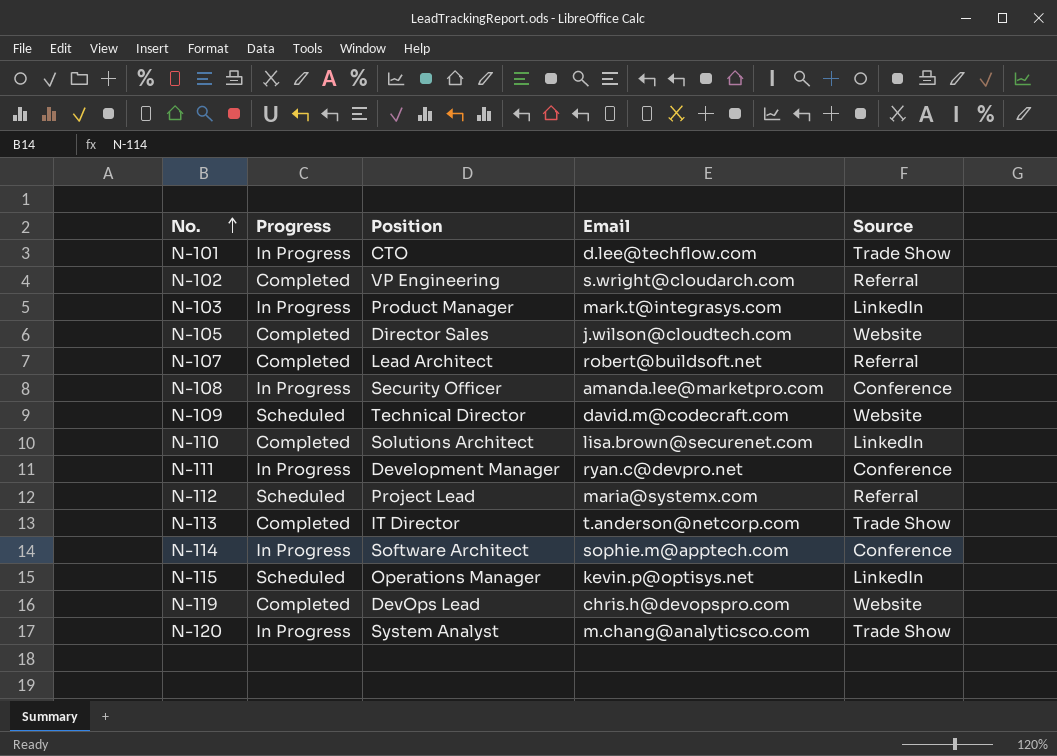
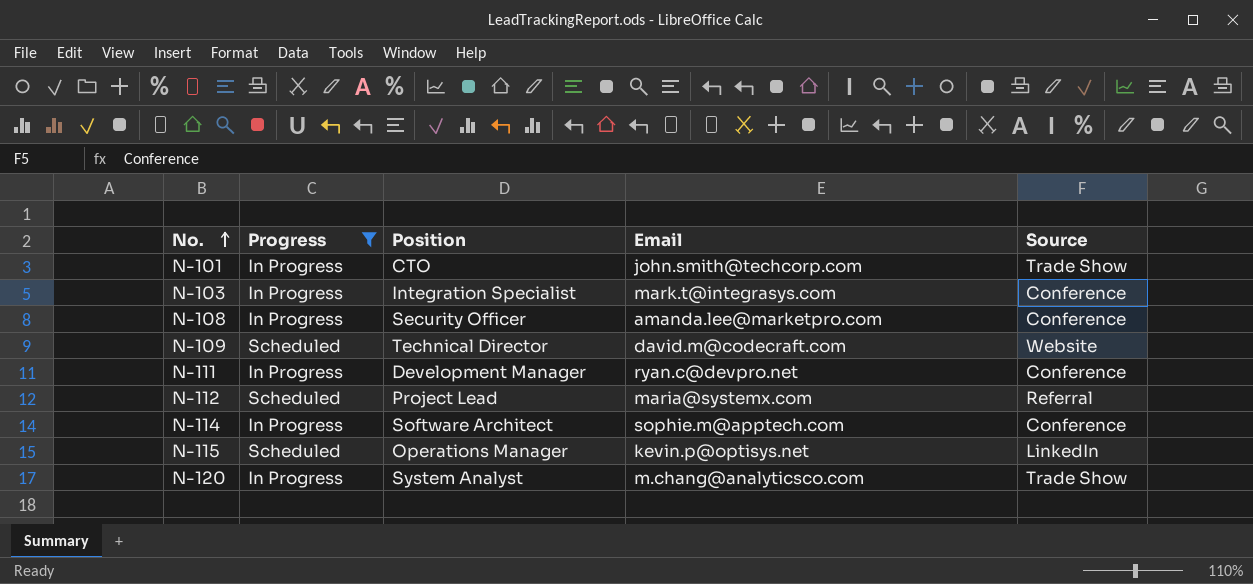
filter: none -> Progress != Completed
N-101 | Email: d.lee@techflow.com -> john.smith@techcorp.com
N-103 | Position: Product Manager -> Integration Specialist
N-103 | Source: LinkedIn -> Conference

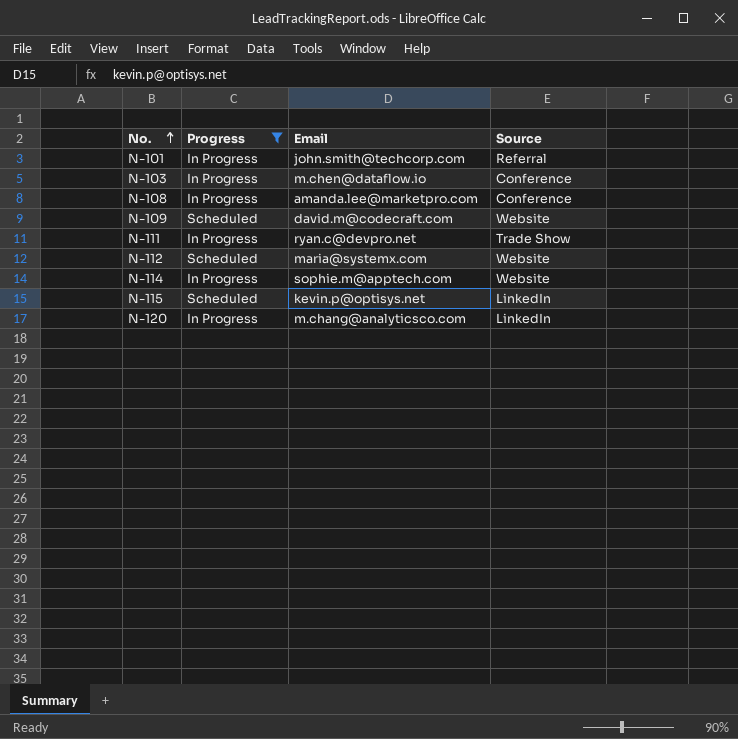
column Position | position: 3 -> none
N-101 | Source: Trade Show -> Referral
N-103 | Email: mark.t@integrasys.com -> m.chen@dataflow.io
N-111 | Source: Conference -> Trade Show
N-112 | Source: Referral -> Website
N-114 | Source: Conference -> Website
N-120 | Source: Trade Show -> LinkedIn

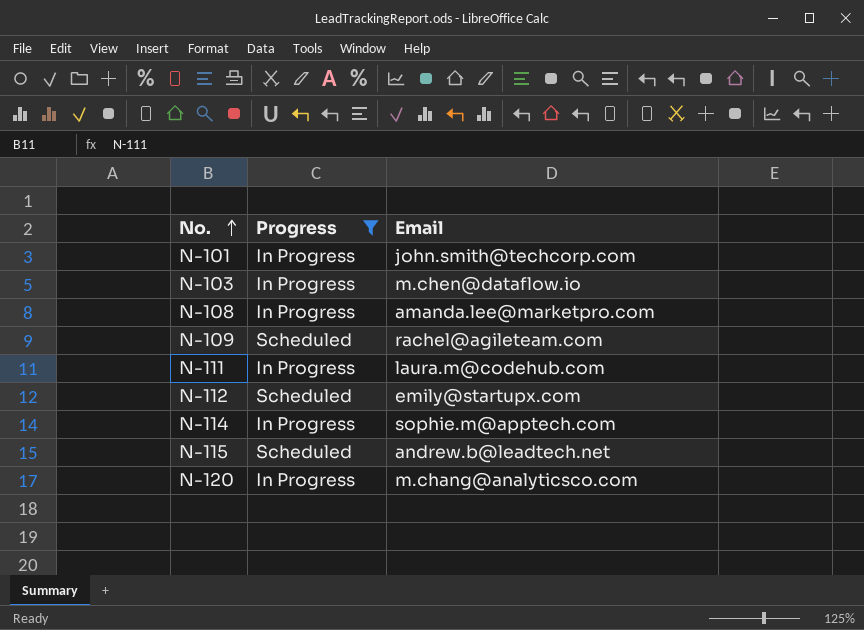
column Source | position: 4 -> none
N-109 | Email: david.m@codecraft.com -> rachel@agileteam.com
N-111 | Email: ryan.c@devpro.net -> laura.m@codehub.com
N-112 | Email: maria@systemx.com -> emily@startupx.com
N-115 | Email: kevin.p@optisys.net -> andrew.b@leadtech.net

